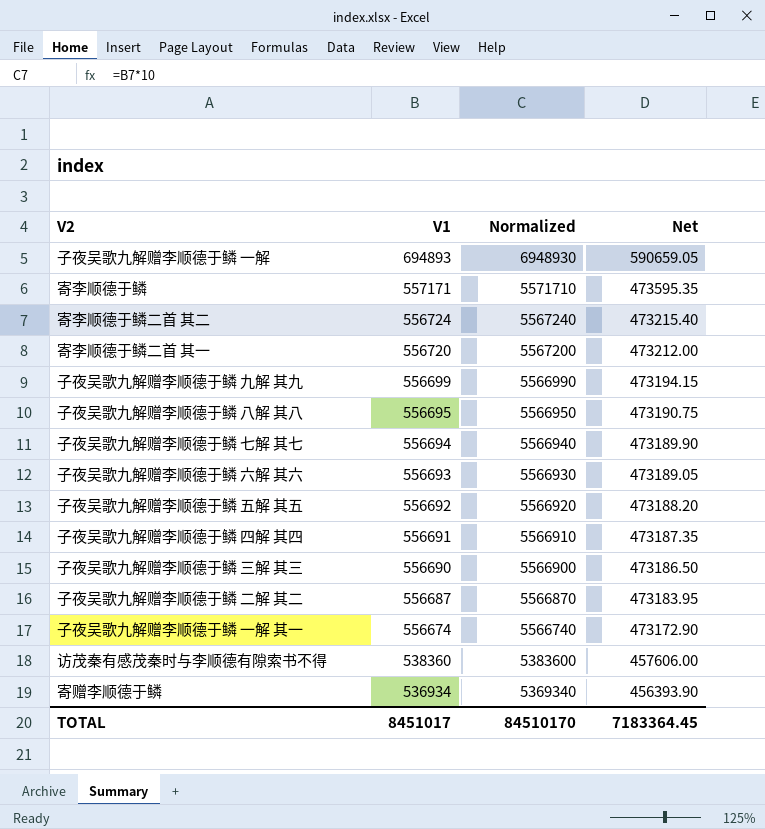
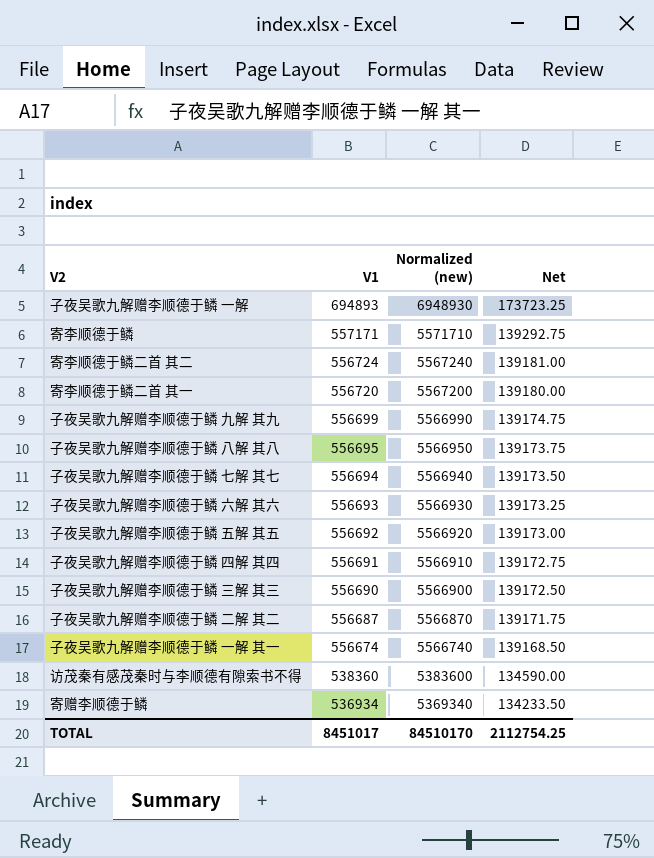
column name: Normalized -> Normalized (new)
column Net | formula: [V1] * 0.85 -> [V1] * 0.25
TOTAL | Net: 7183364.45 -> 2112754.25

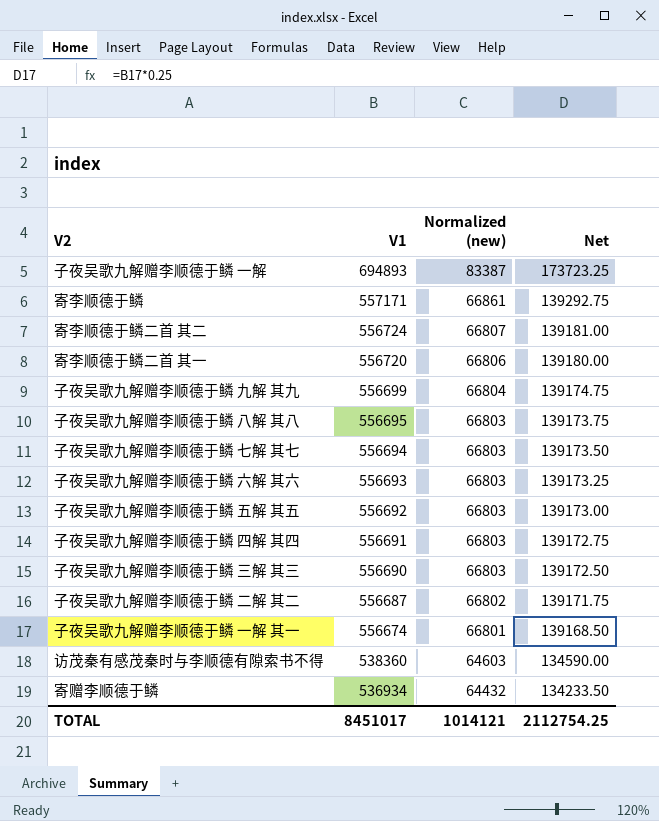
column Normalized (new) | formula: [V1] * 10 -> [V1] * 0.12
TOTAL | Normalized (new): 84510170 -> 1014121

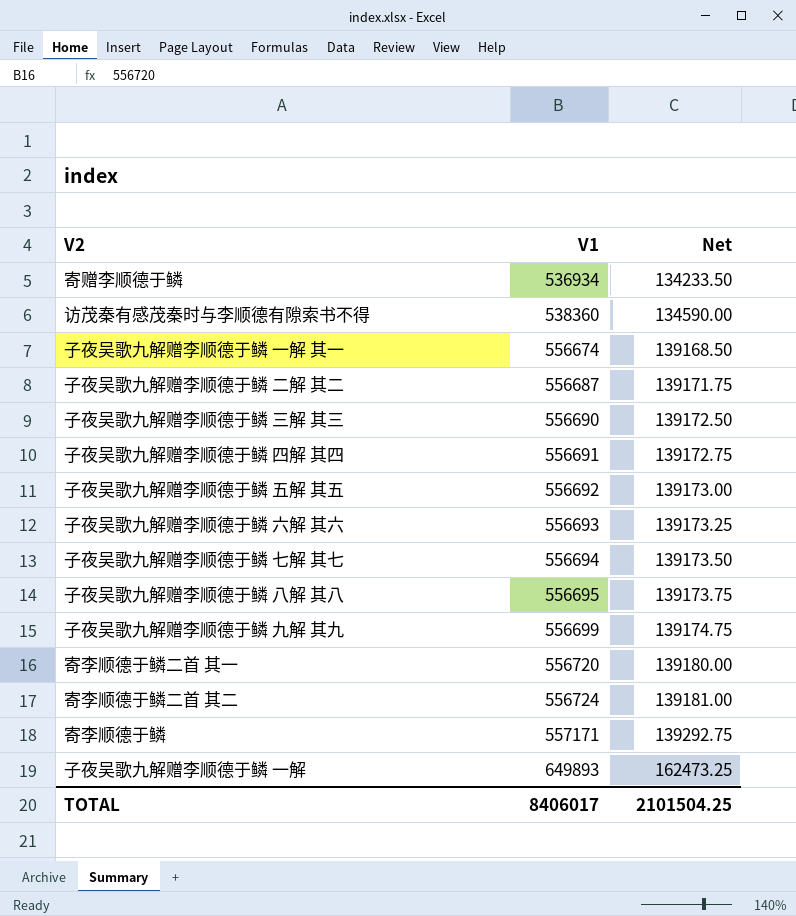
row order: V1 descending -> V1 ascending
column Normalized (new) | formula: [V1] * 0.12 -> none
子夜吴歌九解赠李顺德于鳞 一解 | V1: 694893 -> 649893
子夜吴歌九解赠李顺德于鳞 一解 | Net: 173723.25 -> 162473.25
TOTAL | V1: 8451017 -> 8406017
TOTAL | Net: 2112754.25 -> 2101504.25

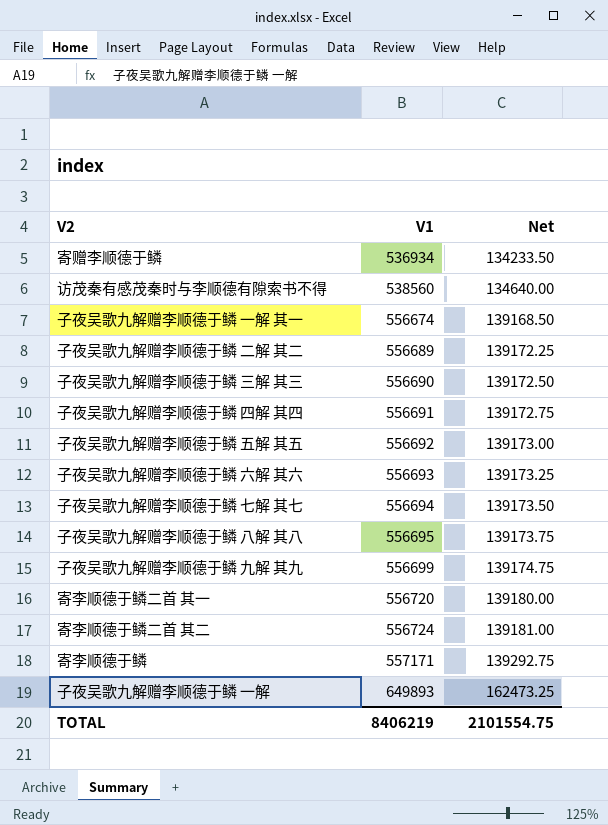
访茂秦有感茂秦时与李顺德有隙索书不得 | V1: 538360 -> 538560
访茂秦有感茂秦时与李顺德有隙索书不得 | Net: 134590.00 -> 134640.00
子夜吴歌九解赠李顺德于鳞 二解 其二 | V1: 556687 -> 556689
子夜吴歌九解赠李顺德于鳞 二解 其二 | Net: 139171.75 -> 139172.25
TOTAL | V1: 8406017 -> 8406219
TOTAL | Net: 2101504.25 -> 2101554.75

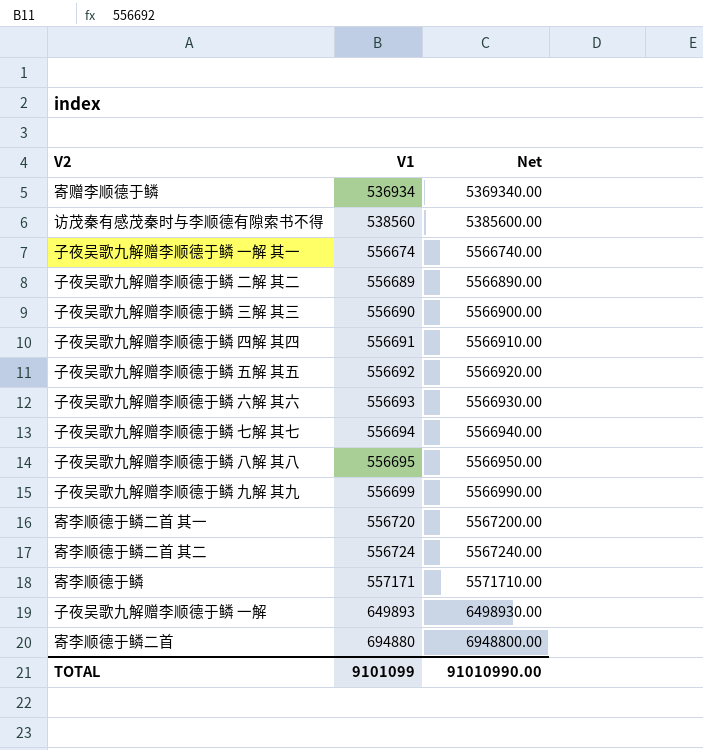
column Net | formula: [V1] * 0.25 -> [V1] * 10
row 寄李顺德于鳞二首: none -> 694880 | 6948800.00
TOTAL | V1: 8406219 -> 9101099
TOTAL | Net: 2101554.75 -> 91010990.00

